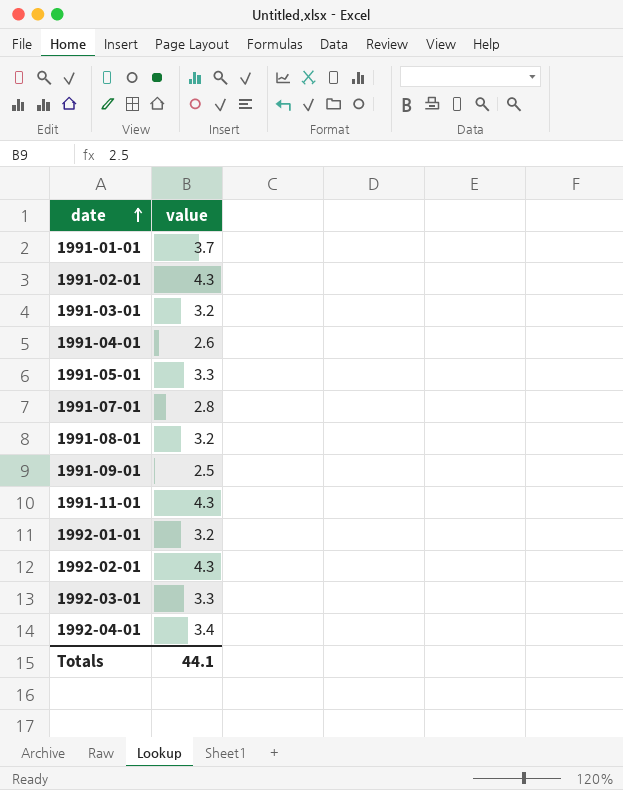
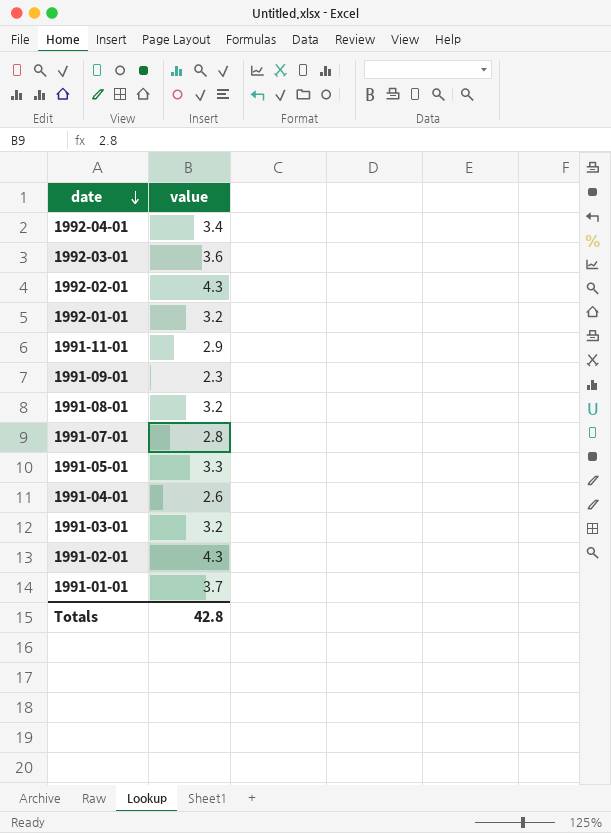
row order: date ascending -> date descending
1992-03-01 | value: 3.3 -> 3.6
1991-11-01 | value: 4.3 -> 2.9
1991-09-01 | value: 2.5 -> 2.3
Totals | value: 44.1 -> 42.8

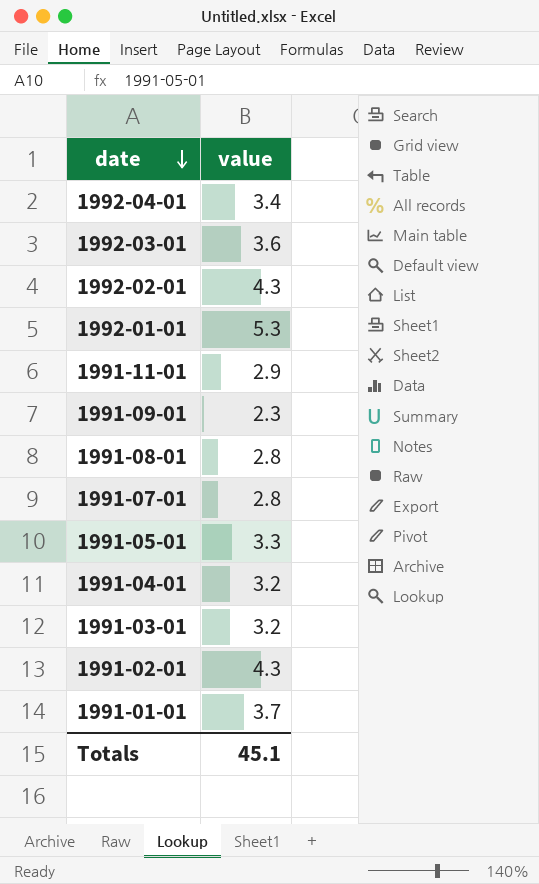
1992-01-01 | value: 3.2 -> 5.3
1991-08-01 | value: 3.2 -> 2.8
1991-04-01 | value: 2.6 -> 3.2
Totals | value: 42.8 -> 45.1

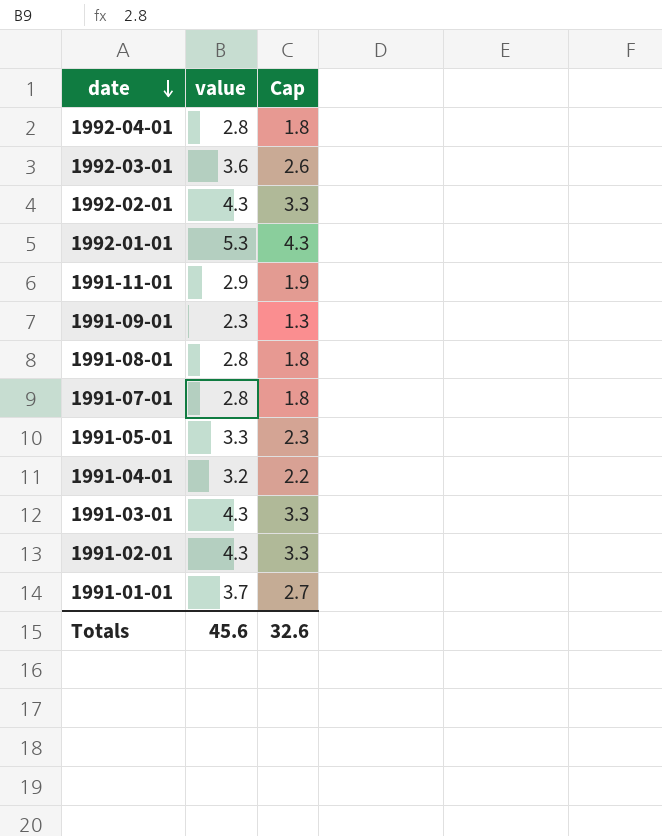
column Cap | formula: none -> [value] - 1
1992-04-01 | value: 3.4 -> 2.8
1991-03-01 | value: 3.2 -> 4.3
Totals | value: 45.1 -> 45.6

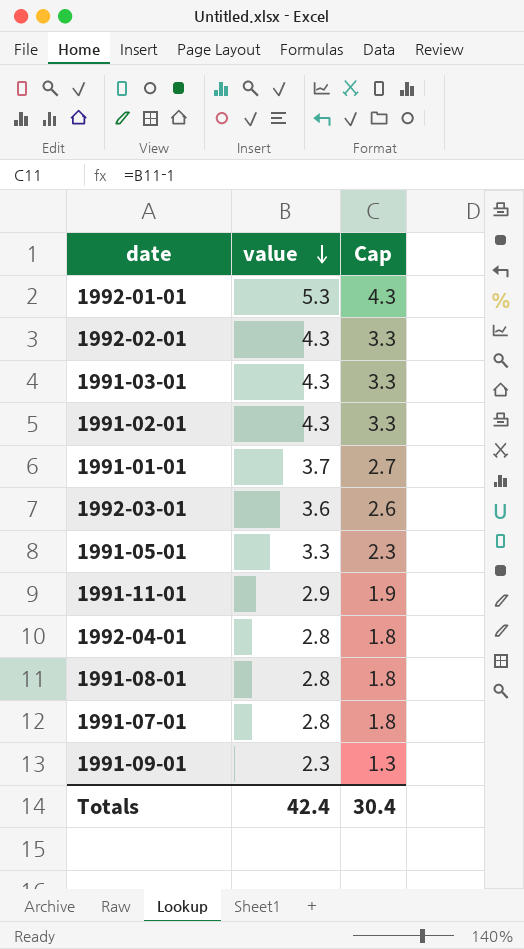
row order: date descending -> value descending
row 1991-04-01: 3.2 | 2.2 -> none
Totals | value: 45.6 -> 42.4
Totals | Cap: 32.6 -> 30.4

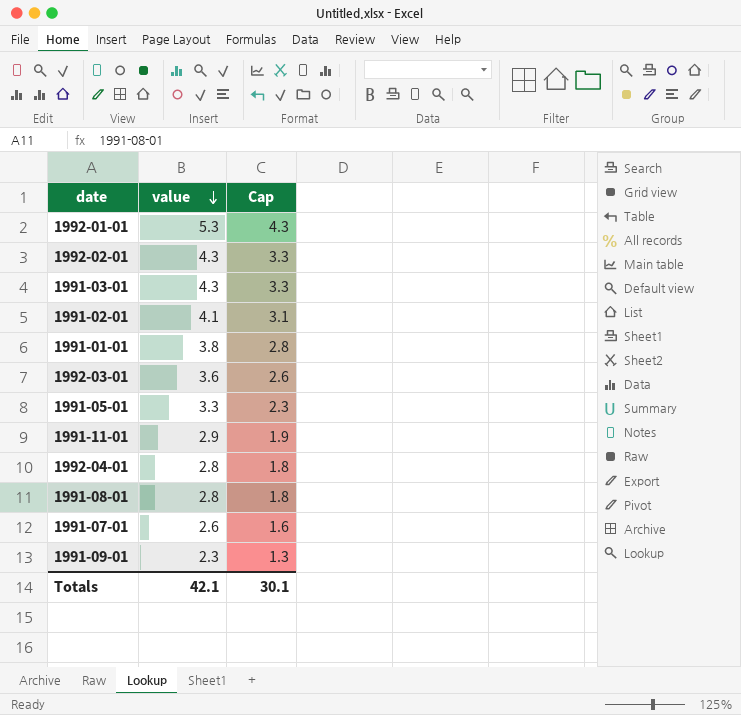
1991-02-01 | value: 4.3 -> 4.1
1991-02-01 | Cap: 3.3 -> 3.1
1991-01-01 | value: 3.7 -> 3.8
1991-01-01 | Cap: 2.7 -> 2.8
1991-07-01 | value: 2.8 -> 2.6
1991-07-01 | Cap: 1.8 -> 1.6
Totals | value: 42.4 -> 42.1
Totals | Cap: 30.4 -> 30.1

